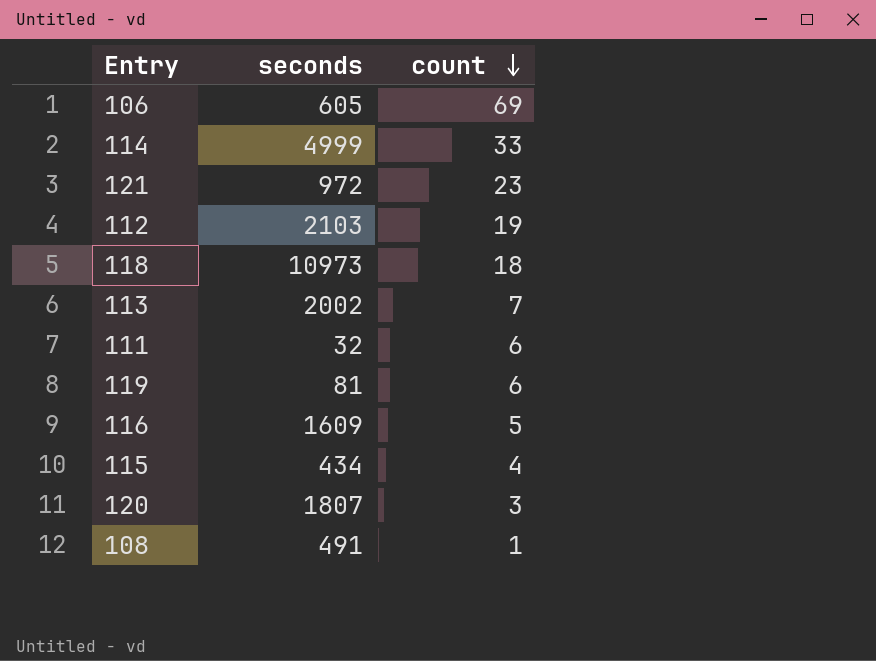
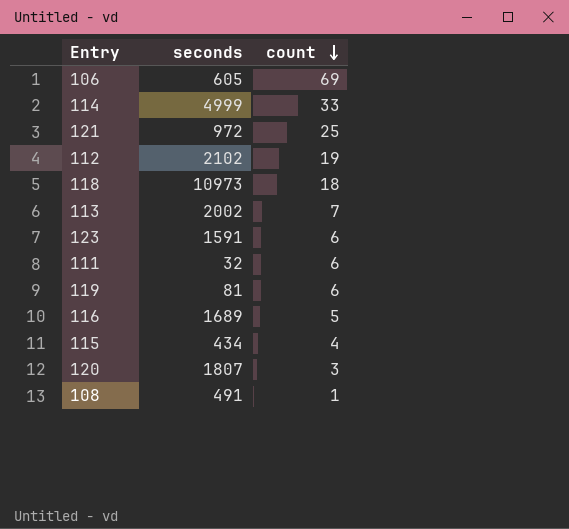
121 | count: 23 -> 25
112 | seconds: 2103 -> 2102
row 123: none -> 1591 | 6
116 | seconds: 1609 -> 1689

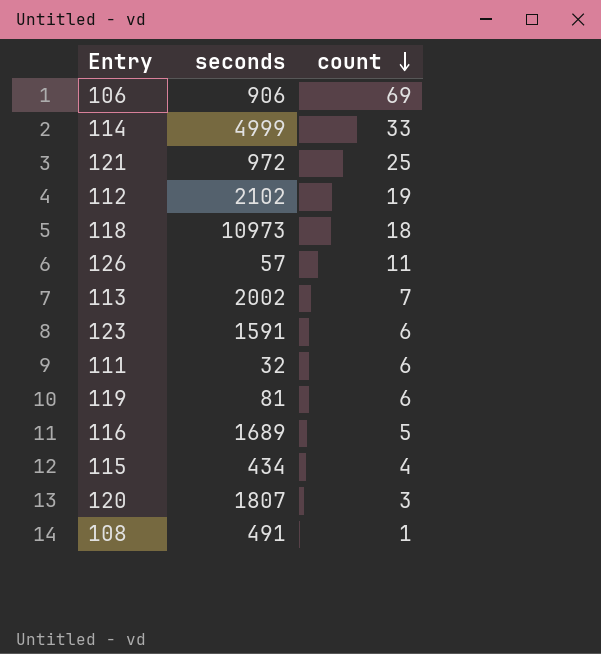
106 | seconds: 605 -> 906
row 126: none -> 57 | 11

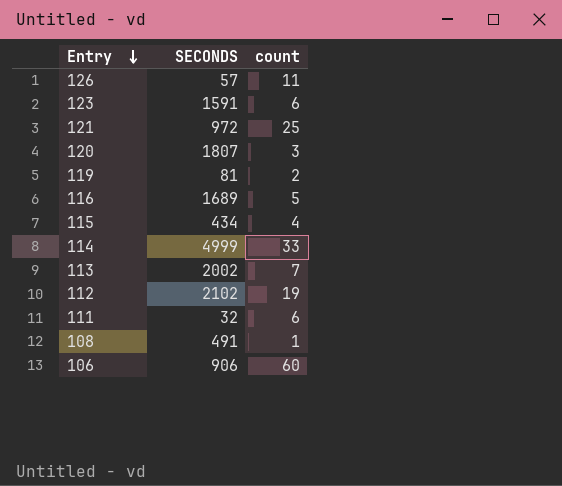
row order: count descending -> Entry descending
column name: seconds -> SECONDS
row 118: 10973 | 18 -> none
119 | count: 6 -> 2
106 | count: 69 -> 60

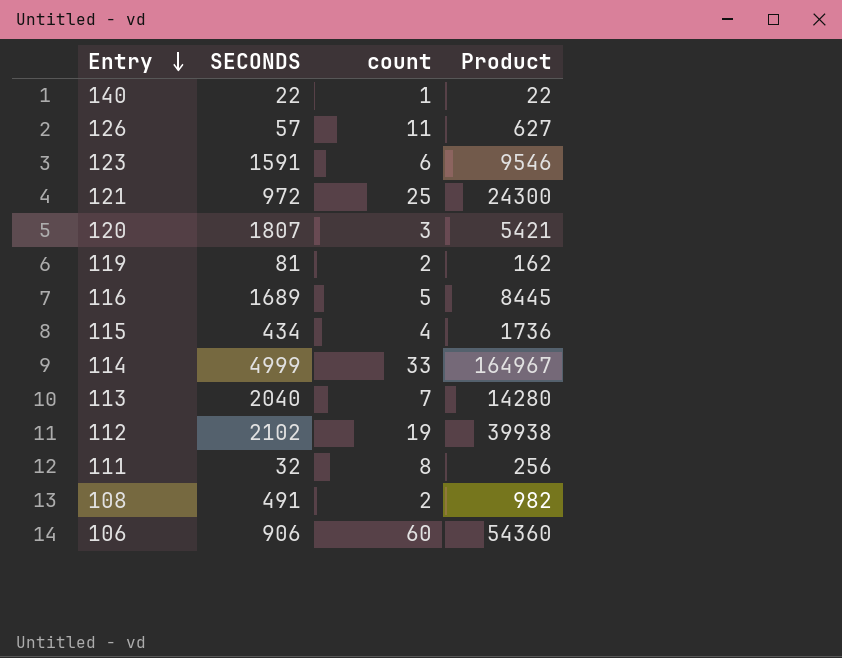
column Product | formula: none -> [SECONDS] * [count]
row 140: none -> 22 | 1 | 22
113 | SECONDS: 2002 -> 2040
111 | count: 6 -> 8
108 | count: 1 -> 2

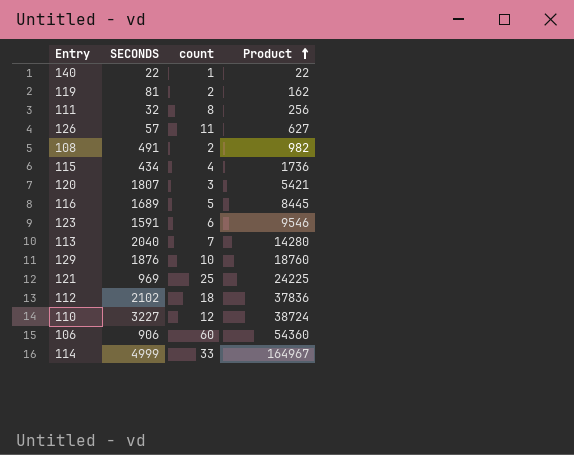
row order: Entry descending -> Product ascending
row 129: none -> 1876 | 10 | 18760
121 | SECONDS: 972 -> 969
121 | Product: 24300 -> 24225
112 | count: 19 -> 18
112 | Product: 39938 -> 37836
row 110: none -> 3227 | 12 | 38724

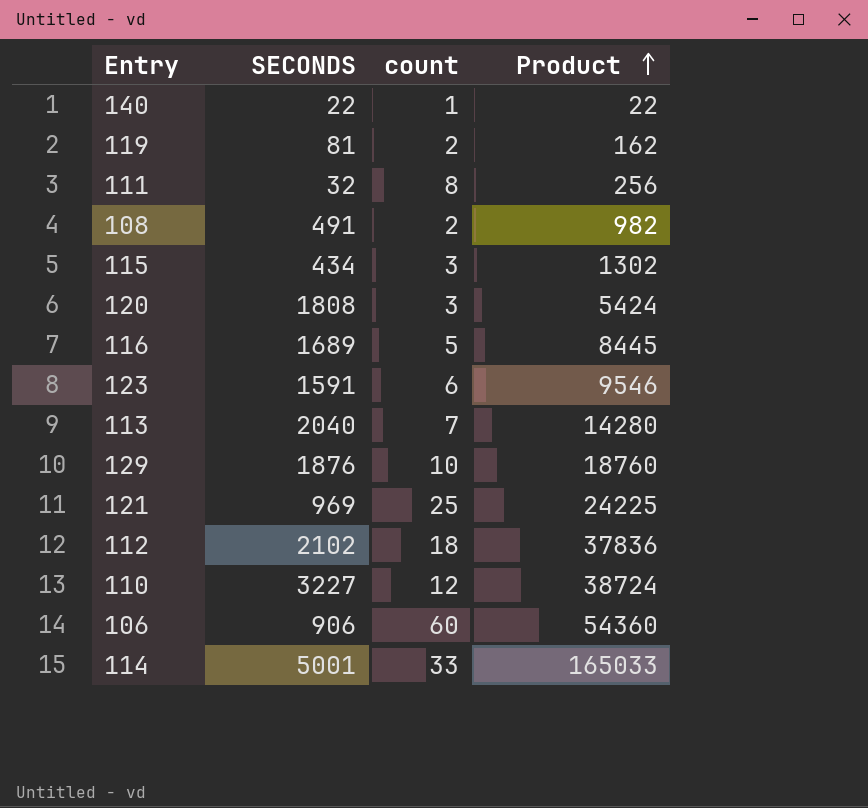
row 126: 57 | 11 | 627 -> none
115 | count: 4 -> 3
115 | Product: 1736 -> 1302
120 | SECONDS: 1807 -> 1808
120 | Product: 5421 -> 5424
114 | SECONDS: 4999 -> 5001
114 | Product: 164967 -> 165033

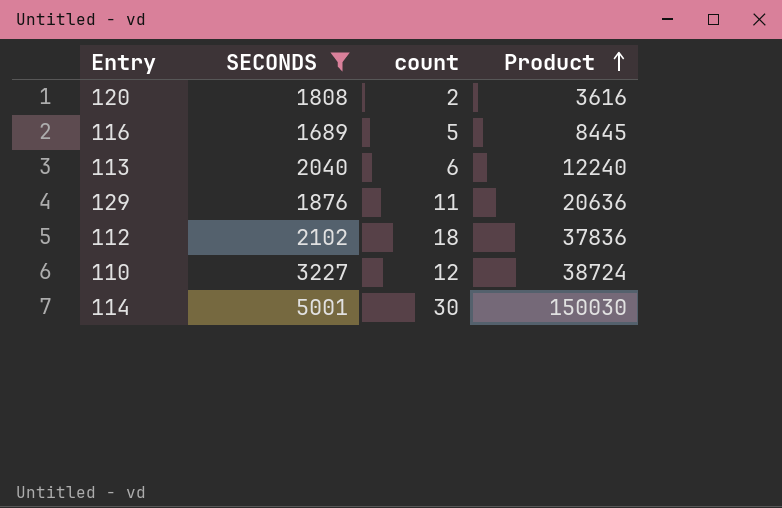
filter: none -> SECONDS >= 1689
120 | count: 3 -> 2
120 | Product: 5424 -> 3616
113 | count: 7 -> 6
113 | Product: 14280 -> 12240
129 | count: 10 -> 11
129 | Product: 18760 -> 20636
114 | count: 33 -> 30
114 | Product: 165033 -> 150030

